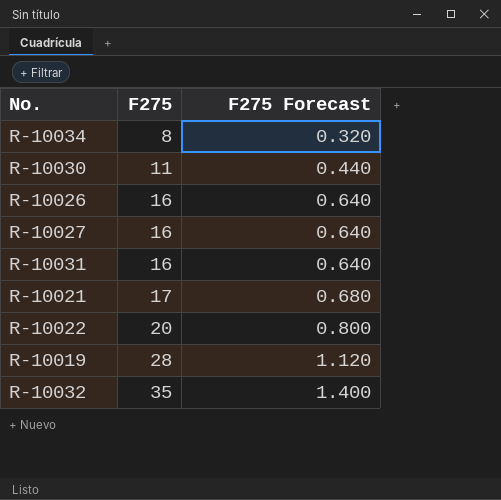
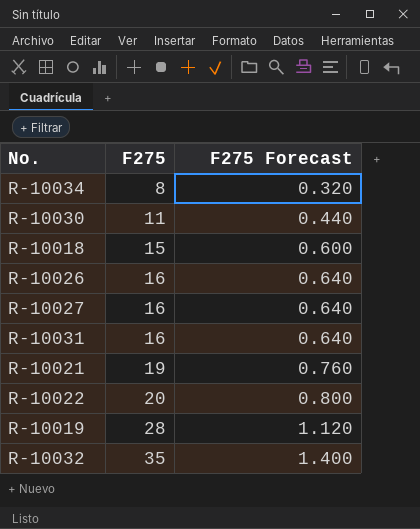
row R-10018: none -> 15 | 0.600
R-10021 | F275: 17 -> 19
R-10021 | F275 Forecast: 0.680 -> 0.760

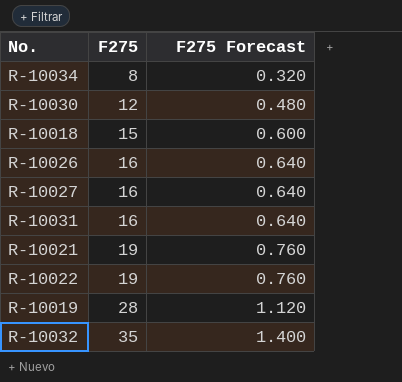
R-10030 | F275: 11 -> 12
R-10030 | F275 Forecast: 0.440 -> 0.480
R-10022 | F275: 20 -> 19
R-10022 | F275 Forecast: 0.800 -> 0.760

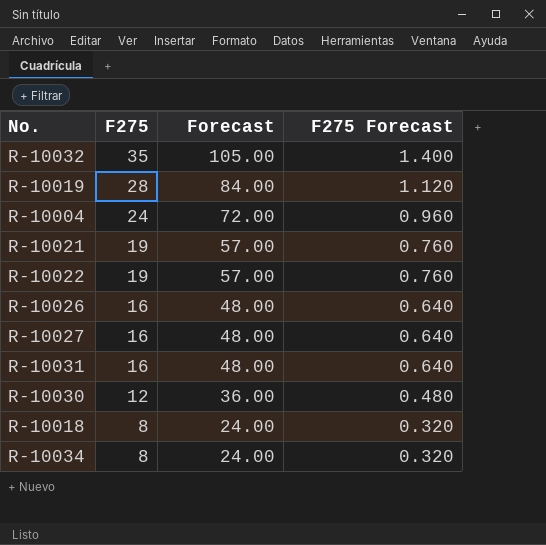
row order: F275 ascending -> F275 descending
column Forecast | formula: none -> [F275] * 3
row R-10004: none -> 24 | 72.00 | 0.960
R-10018 | F275: 15 -> 8
R-10018 | F275 Forecast: 0.600 -> 0.320

